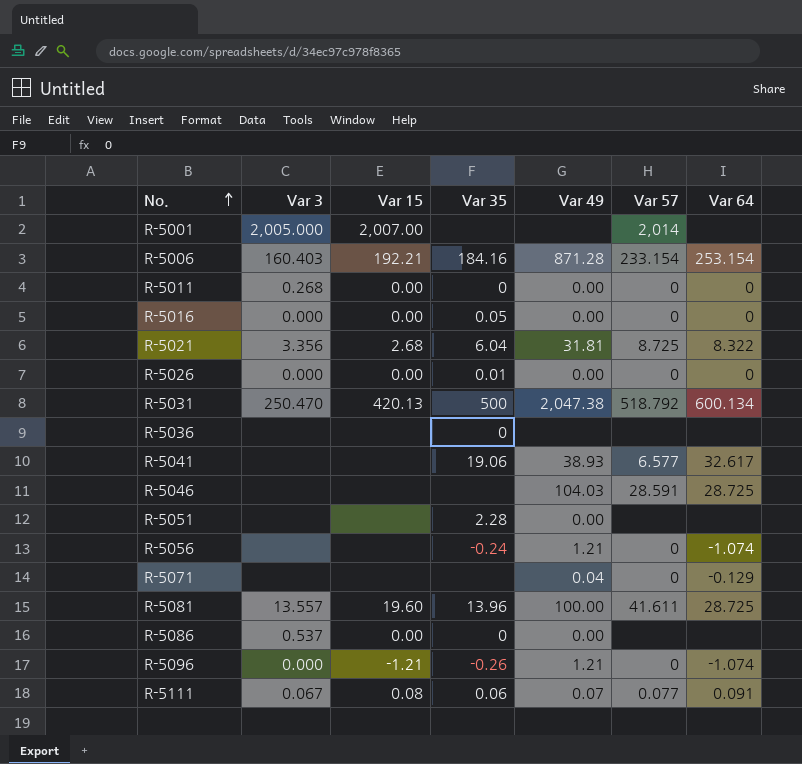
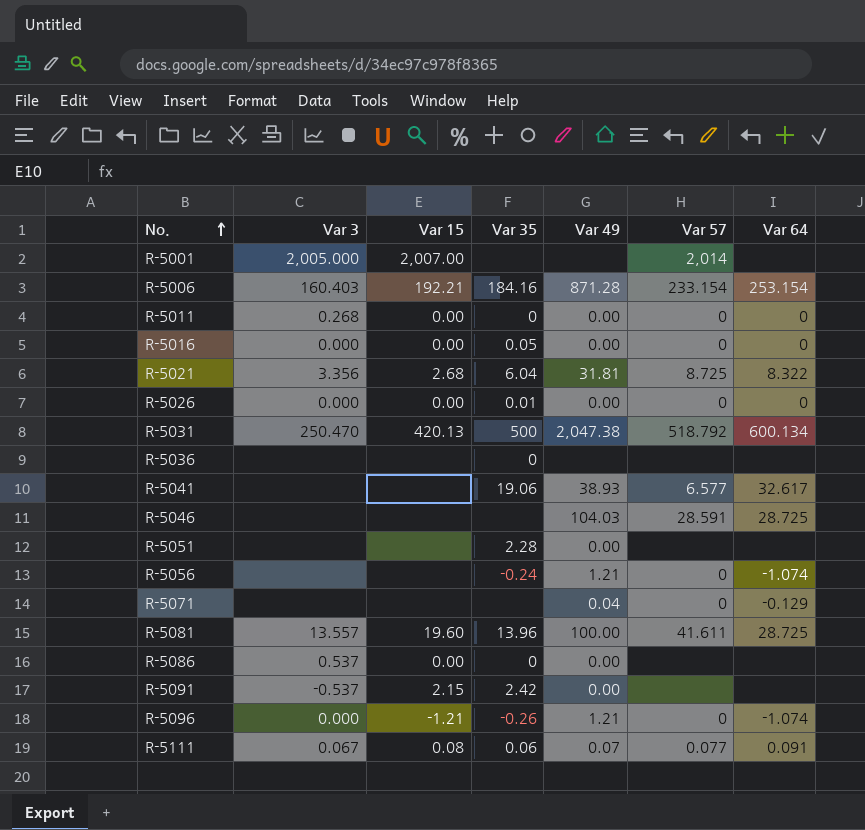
row R-5091: none -> -0.537 | 2.15 | 2.42 | 0.00 | none | none

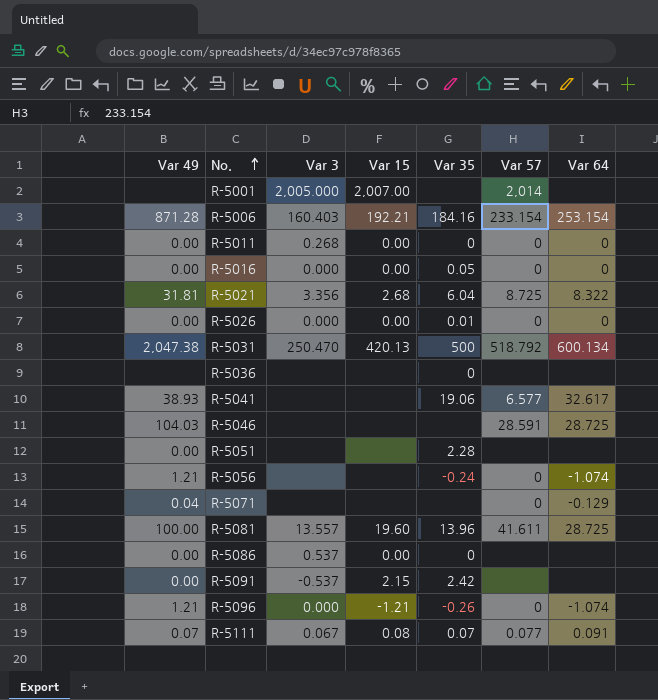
column Var 49 | position: 5 -> 1
R-5111 | Var 35: 0.06 -> 0.07

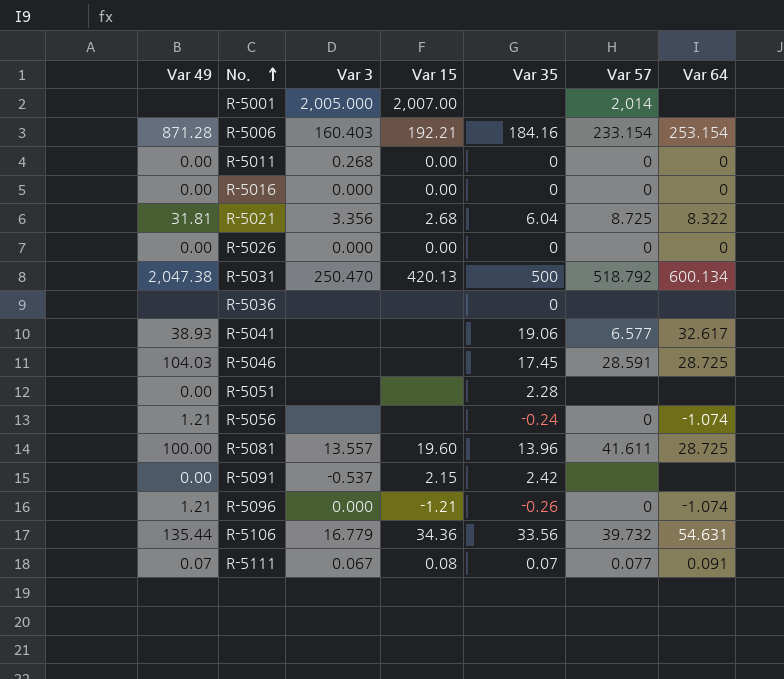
row R-5071: 0.04 | none | none | none | 0 | -0.129 -> none
row R-5086: 0.00 | 0.537 | 0.00 | 0 | none | none -> none
R-5016 | Var 35: 0.05 -> 0
R-5026 | Var 35: 0.01 -> 0
R-5046 | Var 35: none -> 17.45
row R-5106: none -> 135.44 | 16.779 | 34.36 | 33.56 | 39.732 | 54.631

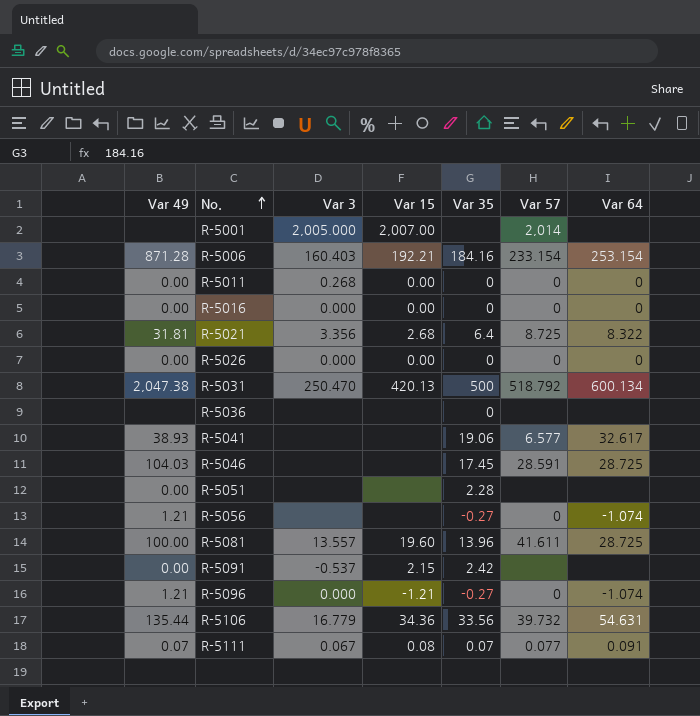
R-5021 | Var 35: 6.04 -> 6.4
R-5056 | Var 35: -0.24 -> -0.27
R-5096 | Var 35: -0.26 -> -0.27

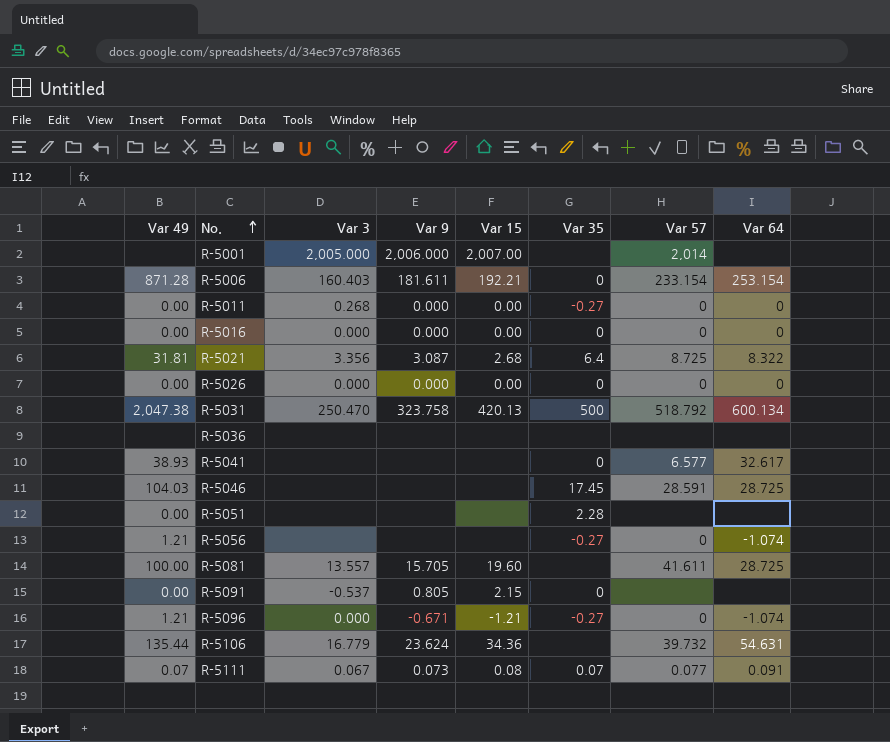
column Var 9 | position: none -> 4
R-5006 | Var 35: 184.16 -> 0
R-5011 | Var 35: 0 -> -0.27
R-5036 | Var 35: 0 -> none
R-5041 | Var 35: 19.06 -> 0
R-5081 | Var 35: 13.96 -> none
R-5091 | Var 35: 2.42 -> 0
R-5106 | Var 35: 33.56 -> none

